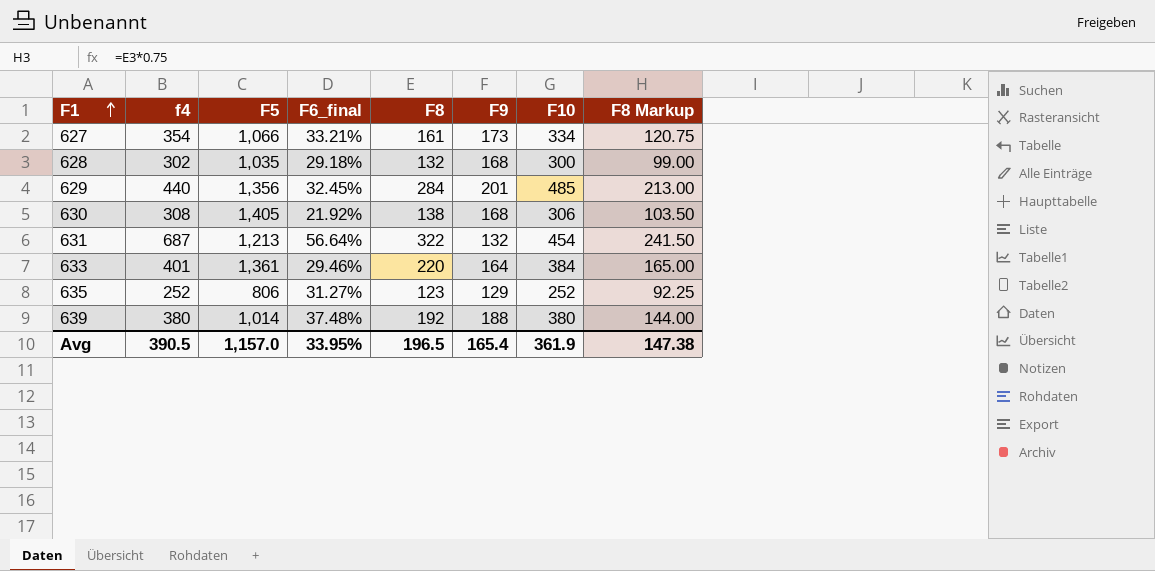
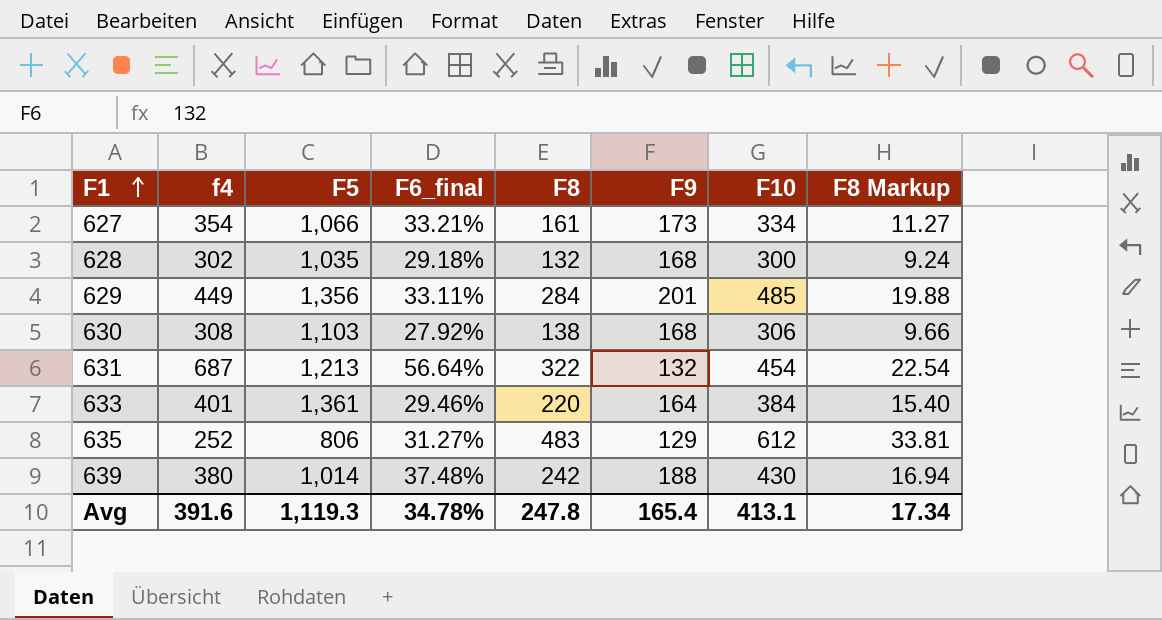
column F8 Markup | formula: [F8] * 0.75 -> [F8] * 0.07
629 | f4: 440 -> 449
629 | F6_final: 32.45% -> 33.11%
630 | F5: 1,405 -> 1,103
630 | F6_final: 21.92% -> 27.92%
635 | F8: 123 -> 483
635 | F10: 252 -> 612
639 | F8: 192 -> 242
639 | F10: 380 -> 430
Avg | f4: 390.5 -> 391.6
Avg | F5: 1,157.0 -> 1,119.3
Avg | F6_final: 33.95% -> 34.78%
Avg | F8: 196.5 -> 247.8
Avg | F10: 361.9 -> 413.1
Avg | F8 Markup: 147.38 -> 17.34

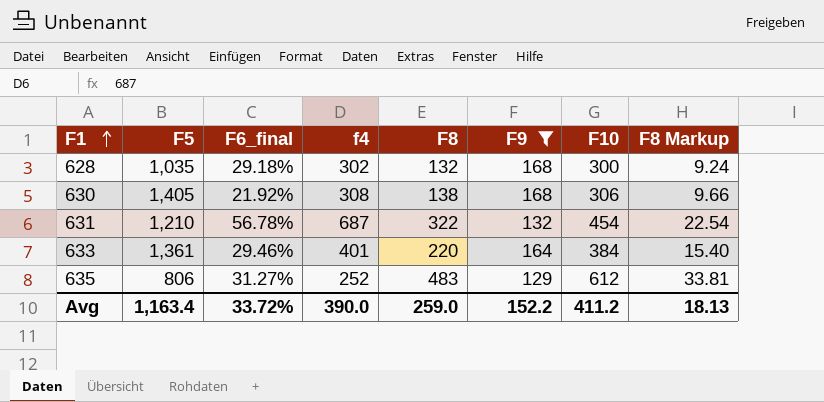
filter: none -> F9 <= 168
column f4 | position: 2 -> 4
630 | F5: 1,103 -> 1,405
630 | F6_final: 27.92% -> 21.92%
631 | F5: 1,213 -> 1,210
631 | F6_final: 56.64% -> 56.78%
Avg | F5: 1,119.3 -> 1,163.4
Avg | F6_final: 34.78% -> 33.72%
Avg | f4: 391.6 -> 390.0
Avg | F8: 247.8 -> 259.0
Avg | F9: 165.4 -> 152.2
Avg | F10: 413.1 -> 411.2
Avg | F8 Markup: 17.34 -> 18.13

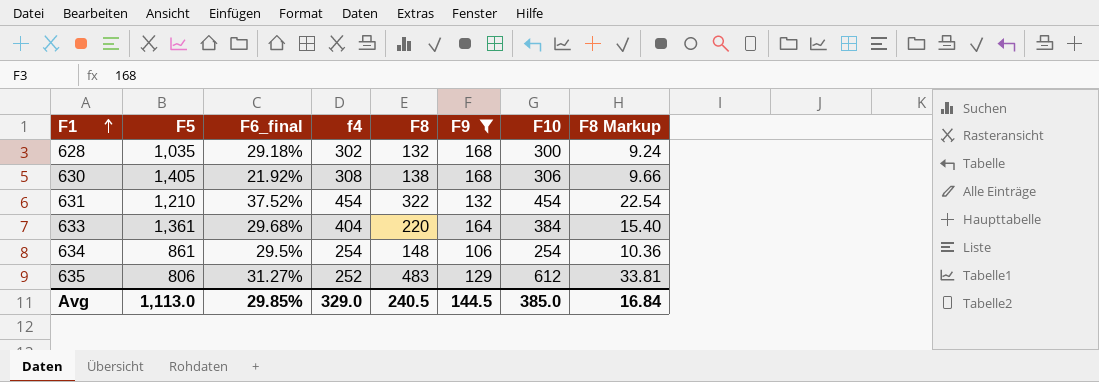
631 | F6_final: 56.78% -> 37.52%
631 | f4: 687 -> 454
633 | F6_final: 29.46% -> 29.68%
633 | f4: 401 -> 404
row 634: none -> 861 | 29.5% | 254 | 148 | 106 | 254 | 10.36
Avg | F5: 1,163.4 -> 1,113.0
Avg | F6_final: 33.72% -> 29.85%
Avg | f4: 390.0 -> 329.0
Avg | F8: 259.0 -> 240.5
Avg | F9: 152.2 -> 144.5
Avg | F10: 411.2 -> 385.0
Avg | F8 Markup: 18.13 -> 16.84

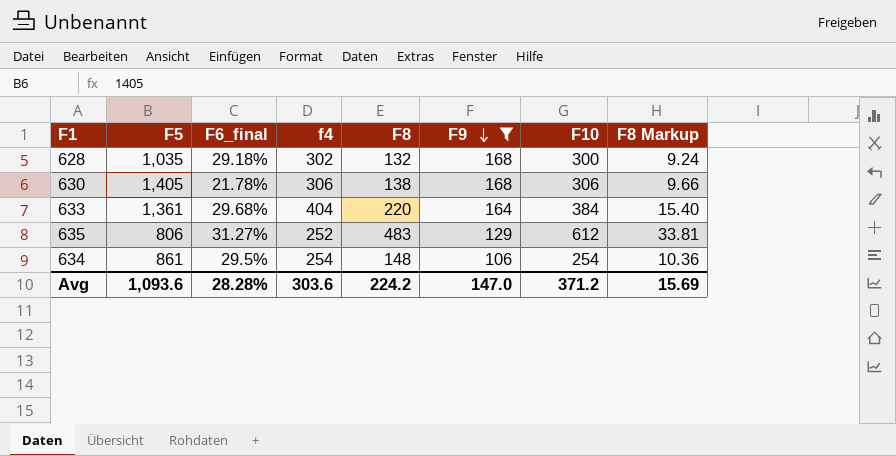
row order: F1 ascending -> F9 descending
row 631: 1,210 | 37.52% | 454 | 322 | 132 | 454 | 22.54 -> none
630 | F6_final: 21.92% -> 21.78%
630 | f4: 308 -> 306
Avg | F5: 1,113.0 -> 1,093.6
Avg | F6_final: 29.85% -> 28.28%
Avg | f4: 329.0 -> 303.6
Avg | F8: 240.5 -> 224.2
Avg | F9: 144.5 -> 147.0
Avg | F10: 385.0 -> 371.2
Avg | F8 Markup: 16.84 -> 15.69

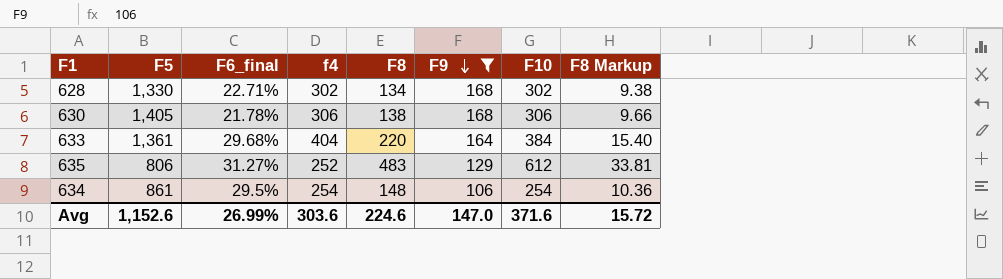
628 | F5: 1,035 -> 1,330
628 | F6_final: 29.18% -> 22.71%
628 | F8: 132 -> 134
628 | F10: 300 -> 302
628 | F8 Markup: 9.24 -> 9.38
Avg | F5: 1,093.6 -> 1,152.6
Avg | F6_final: 28.28% -> 26.99%
Avg | F8: 224.2 -> 224.6
Avg | F10: 371.2 -> 371.6
Avg | F8 Markup: 15.69 -> 15.72

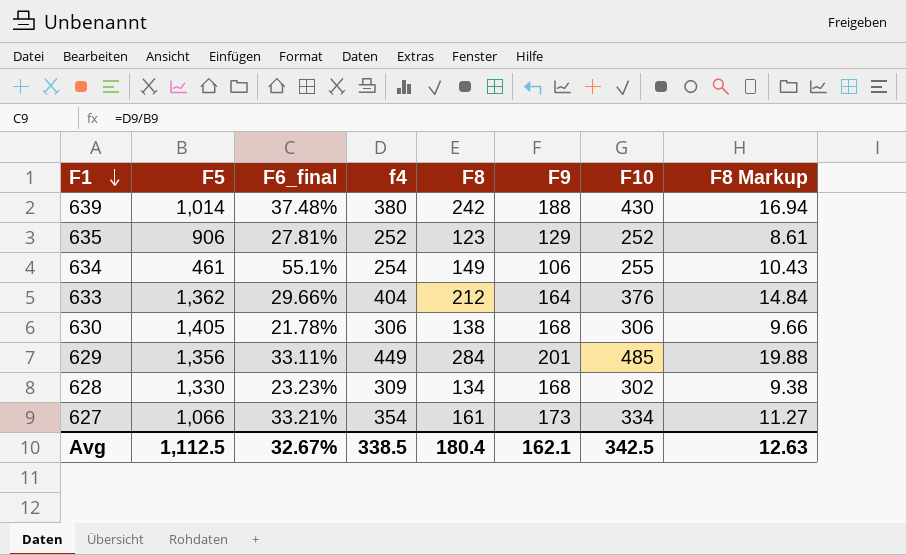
filter: F9 <= 168 -> none
row order: F9 descending -> F1 descending
635 | F5: 806 -> 906
635 | F6_final: 31.27% -> 27.81%
635 | F8: 483 -> 123
635 | F10: 612 -> 252
635 | F8 Markup: 33.81 -> 8.61
634 | F5: 861 -> 461
634 | F6_final: 29.5% -> 55.1%
634 | F8: 148 -> 149
634 | F10: 254 -> 255
634 | F8 Markup: 10.36 -> 10.43
633 | F5: 1,361 -> 1,362
633 | F6_final: 29.68% -> 29.66%
633 | F8: 220 -> 212
633 | F10: 384 -> 376
633 | F8 Markup: 15.40 -> 14.84
628 | F6_final: 22.71% -> 23.23%
628 | f4: 302 -> 309
Avg | F5: 1,152.6 -> 1,112.5
Avg | F6_final: 26.99% -> 32.67%
Avg | f4: 303.6 -> 338.5
Avg | F8: 224.6 -> 180.4
Avg | F9: 147.0 -> 162.1
Avg | F10: 371.6 -> 342.5
Avg | F8 Markup: 15.72 -> 12.63

